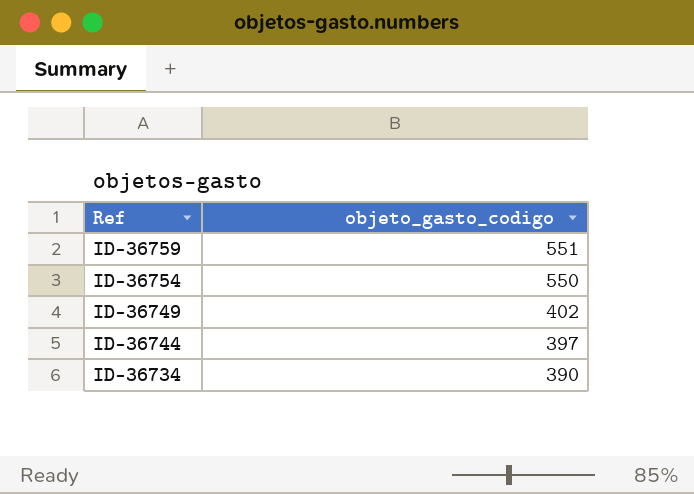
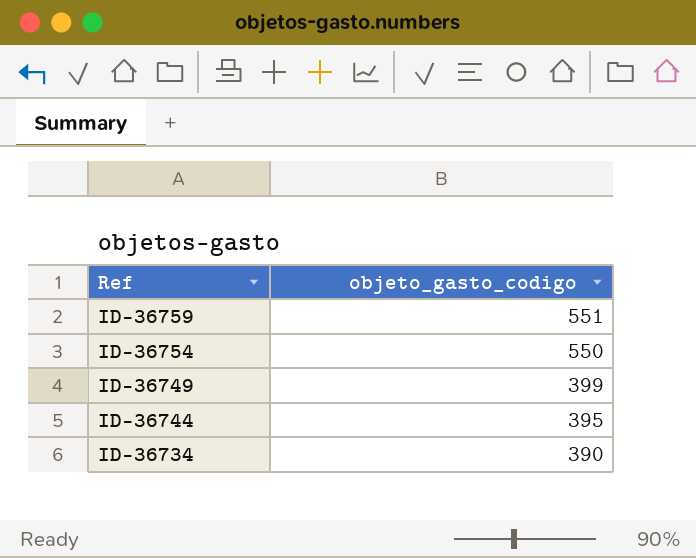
ID-36749 | objeto_gasto_codigo: 402 -> 399
ID-36744 | objeto_gasto_codigo: 397 -> 395

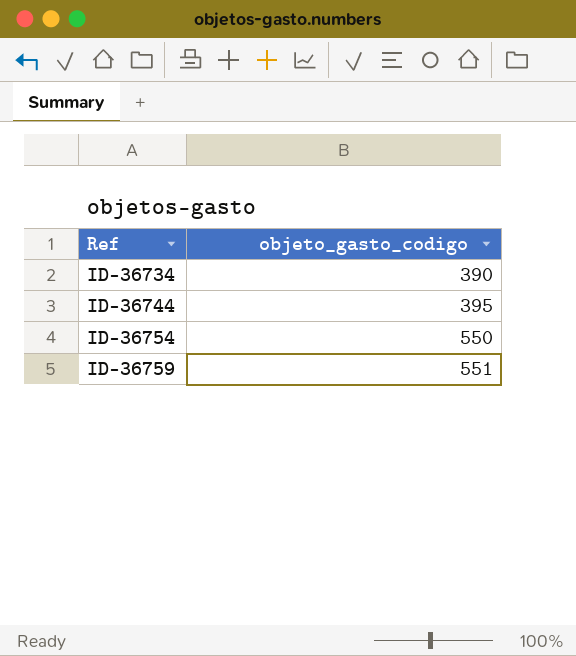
row order: Ref descending -> Ref ascending
row ID-36749: 399 -> none

